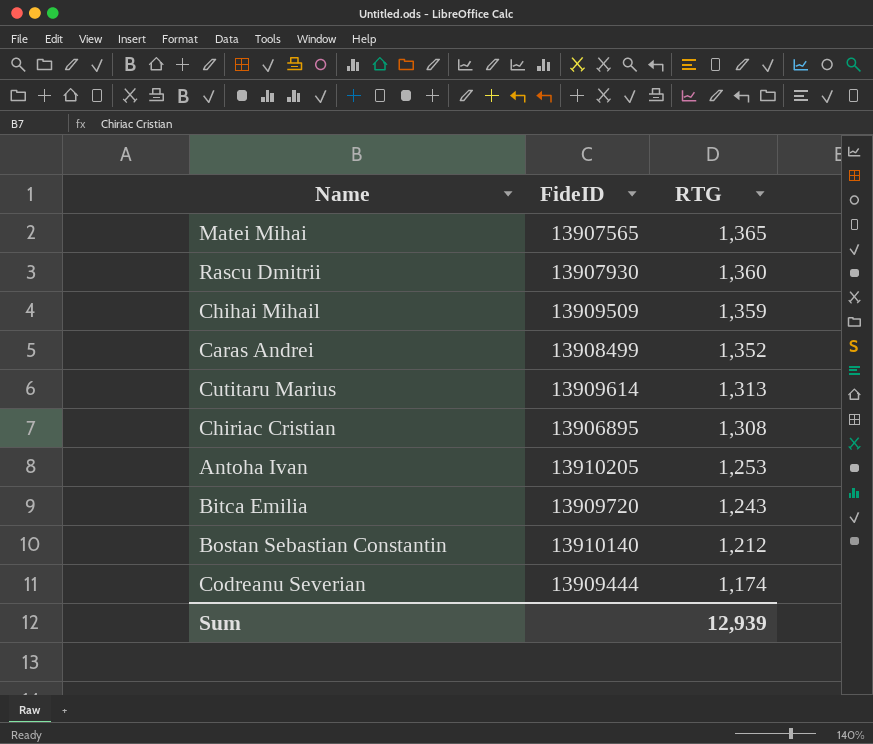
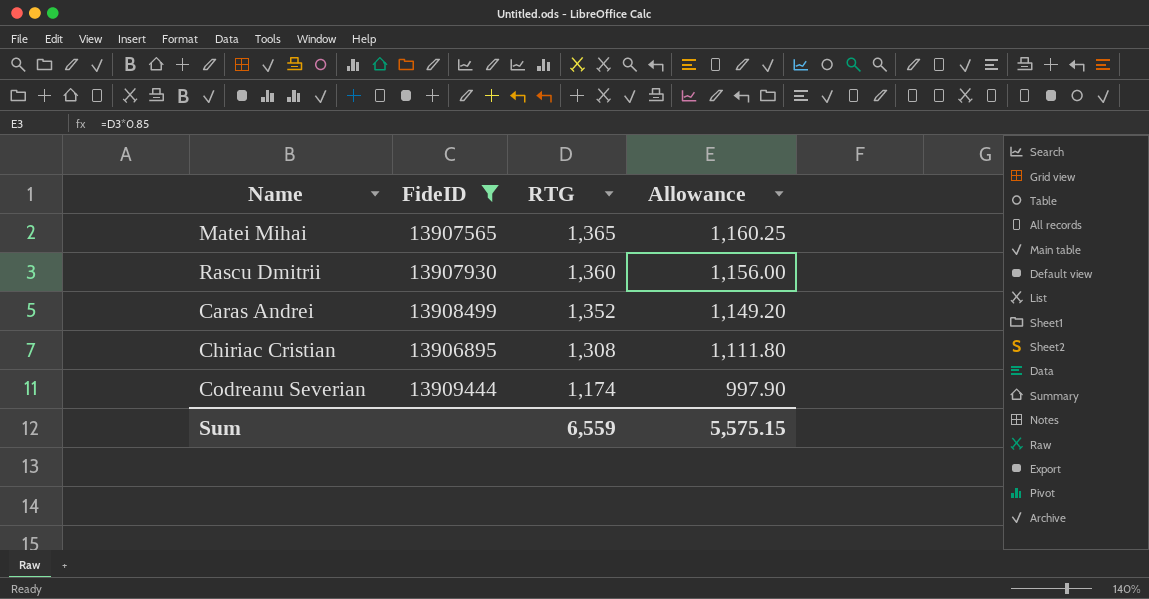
filter: none -> FideID <= 13909444
column Allowance | formula: none -> [RTG] * 0.85
Sum | RTG: 12,939 -> 6,559

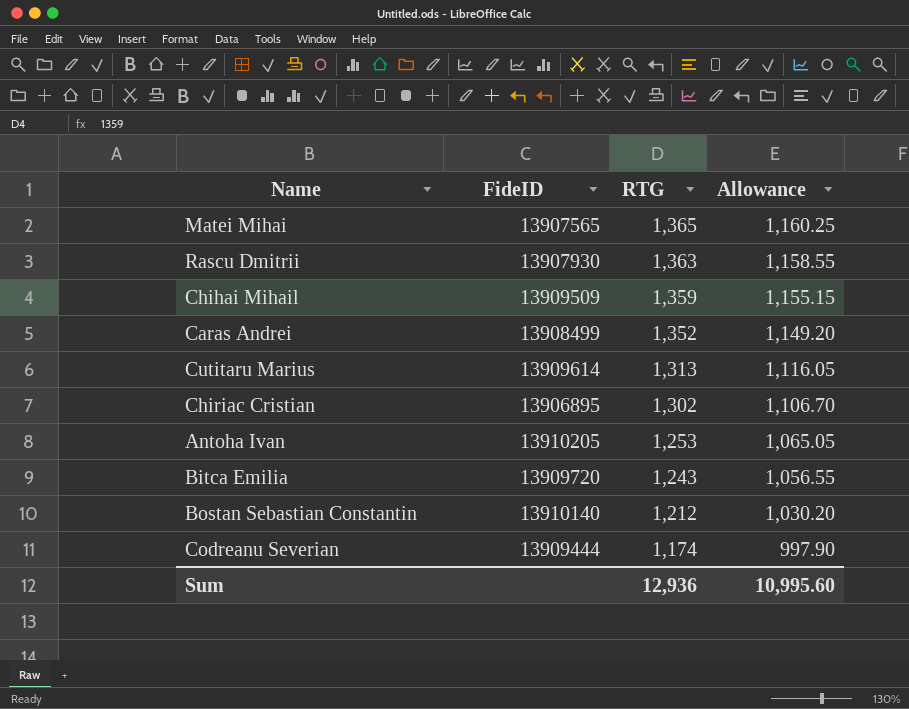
filter: FideID <= 13909444 -> none
Rascu Dmitrii | RTG: 1,360 -> 1,363
Rascu Dmitrii | Allowance: 1,156.00 -> 1,158.55
Chiriac Cristian | RTG: 1,308 -> 1,302
Chiriac Cristian | Allowance: 1,111.80 -> 1,106.70
Sum | RTG: 6,559 -> 12,936
Sum | Allowance: 5,575.15 -> 10,995.60

